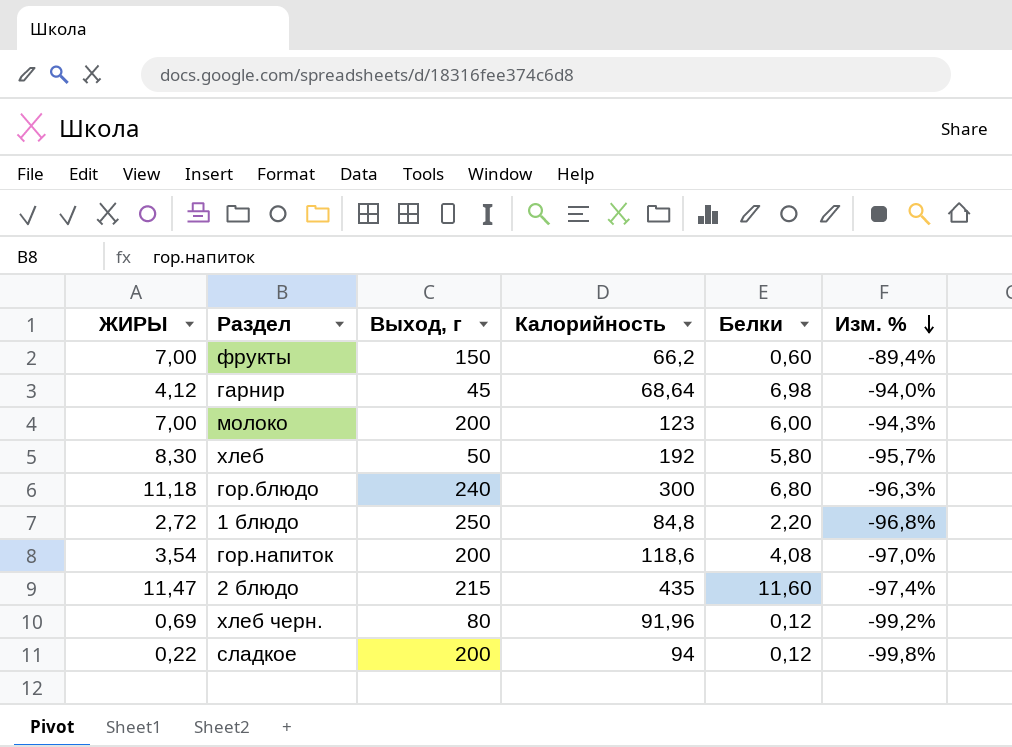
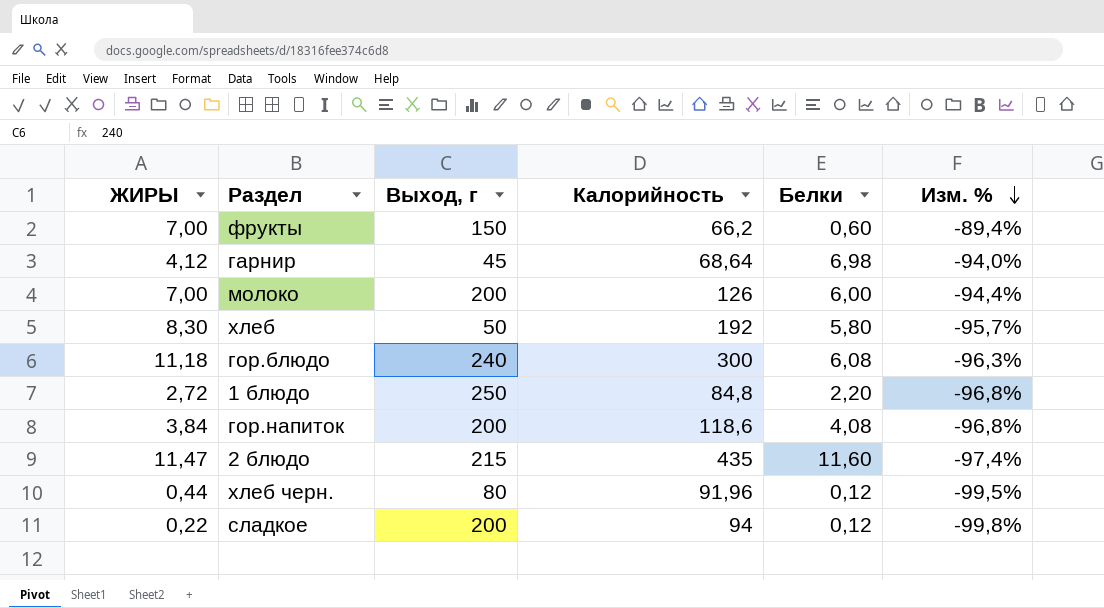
молоко | Калорийность: 123 -> 126
молоко | Изм. %: -94,3% -> -94,4%
гор.блюдо | Белки: 6,80 -> 6,08
гор.напиток | ЖИРЫ: 3,54 -> 3,84
гор.напиток | Изм. %: -97,0% -> -96,8%
хлеб черн. | ЖИРЫ: 0,69 -> 0,44
хлеб черн. | Изм. %: -99,2% -> -99,5%

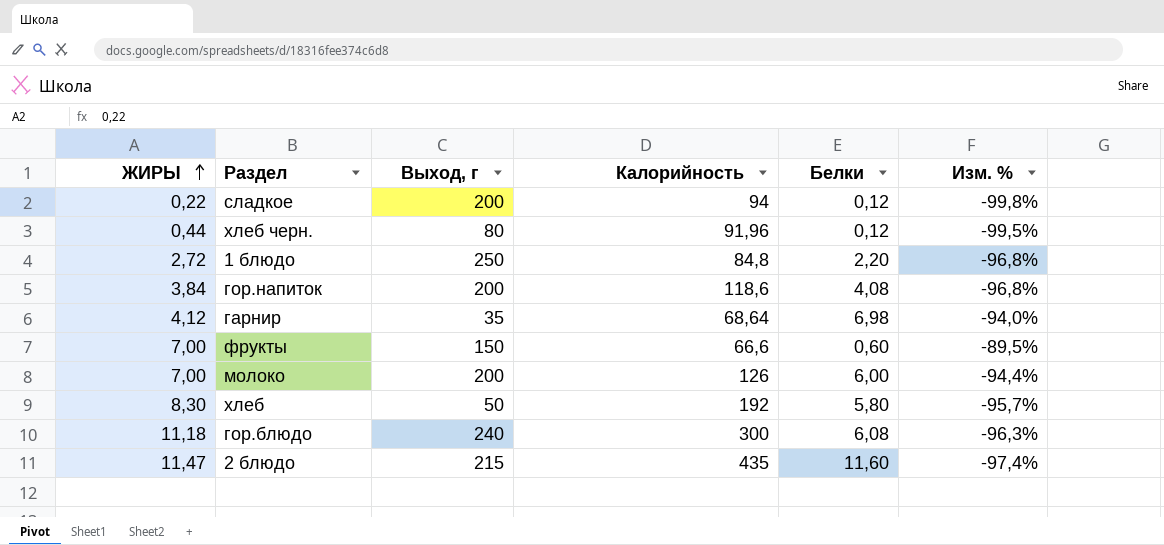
row order: Изм. % descending -> ЖИРЫ ascending
гарнир | Выход, г: 45 -> 35
фрукты | Калорийность: 66,2 -> 66,6
фрукты | Изм. %: -89,4% -> -89,5%

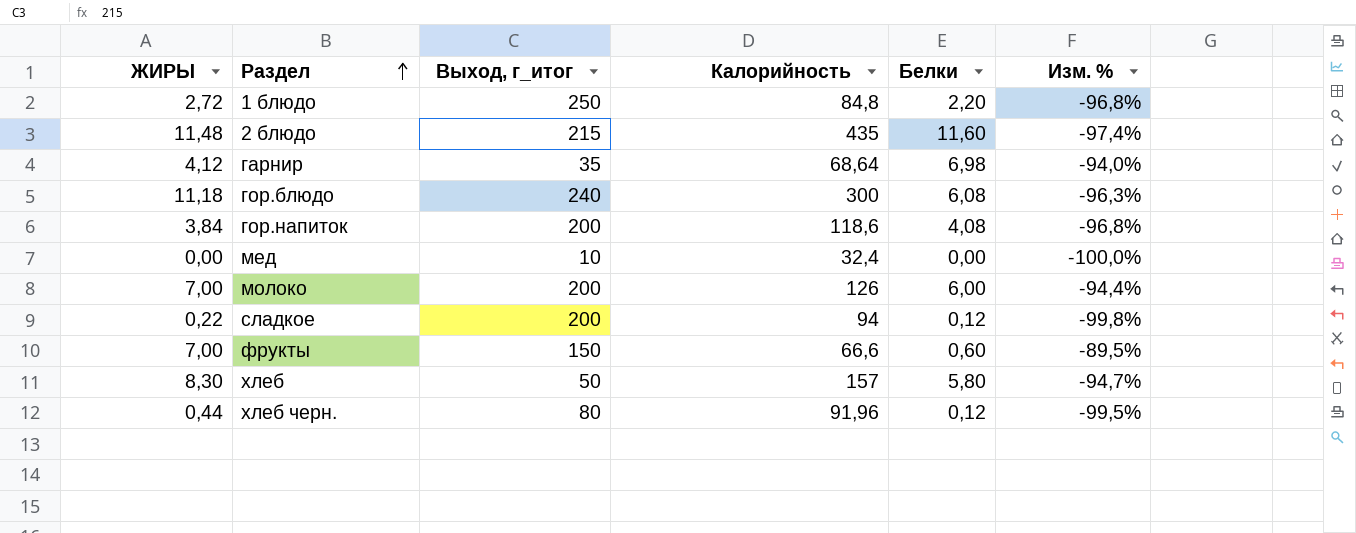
row order: ЖИРЫ ascending -> Раздел ascending
column name: Выход, г -> Выход, г_итог
2 блюдо | ЖИРЫ: 11,47 -> 11,48
row мед: none -> 0,00 | 10 | 32,4 | 0,00 | -100,0%
хлеб | Калорийность: 192 -> 157
хлеб | Изм. %: -95,7% -> -94,7%

